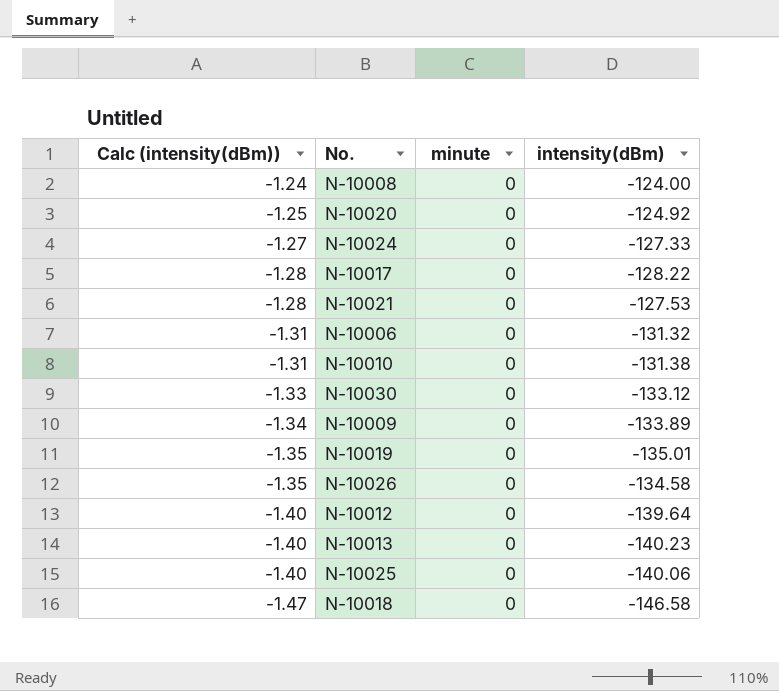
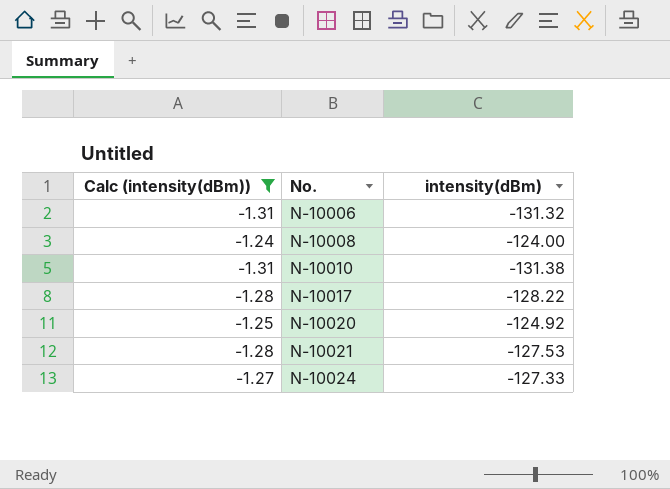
filter: none -> Calc (intensity(dBm)) >= -1.31
row order: Calc (intensity(dBm)) descending -> No. ascending
column minute | position: 3 -> none

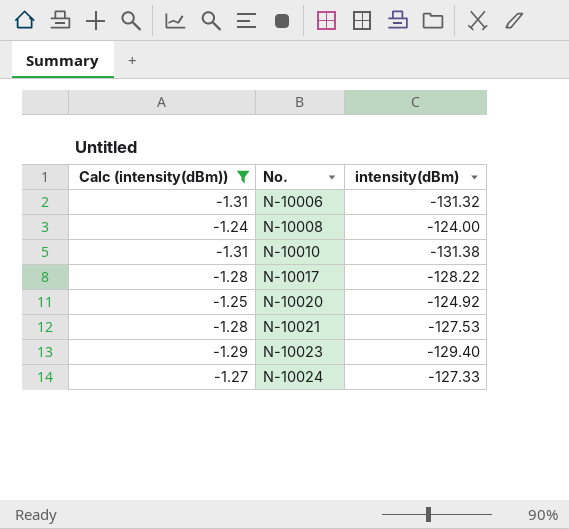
row N-10023: none -> -1.29 | -129.40

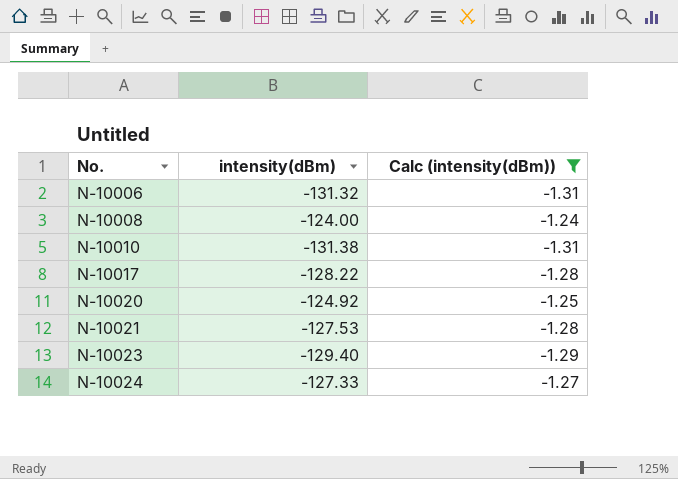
column Calc (intensity(dBm)) | position: 1 -> 3

